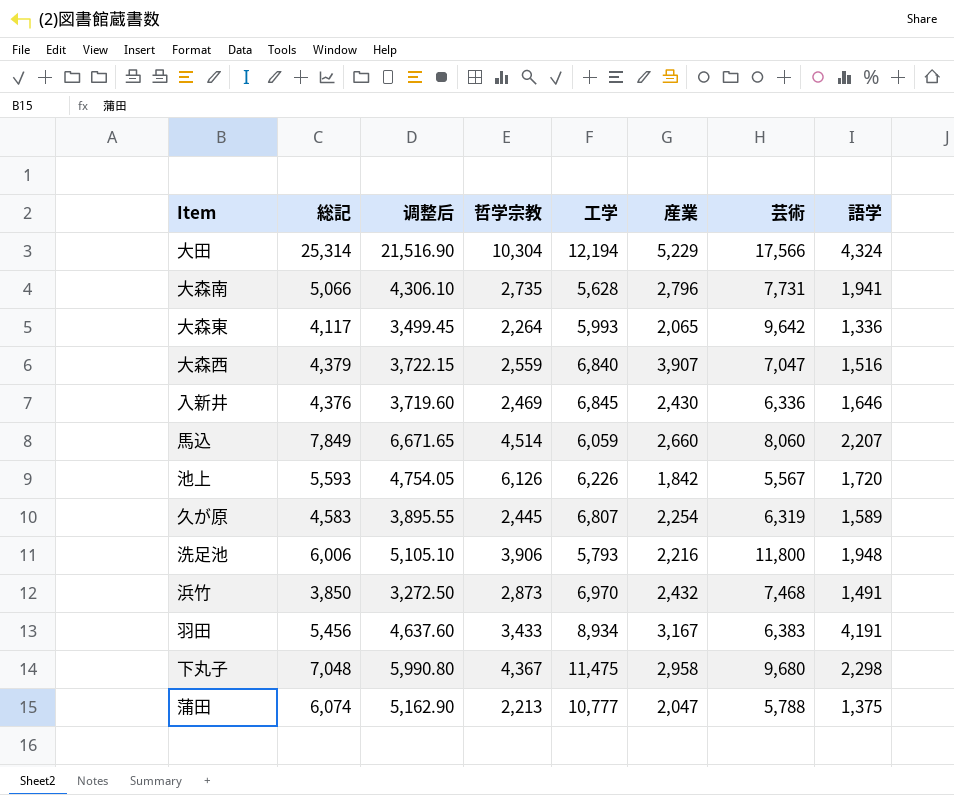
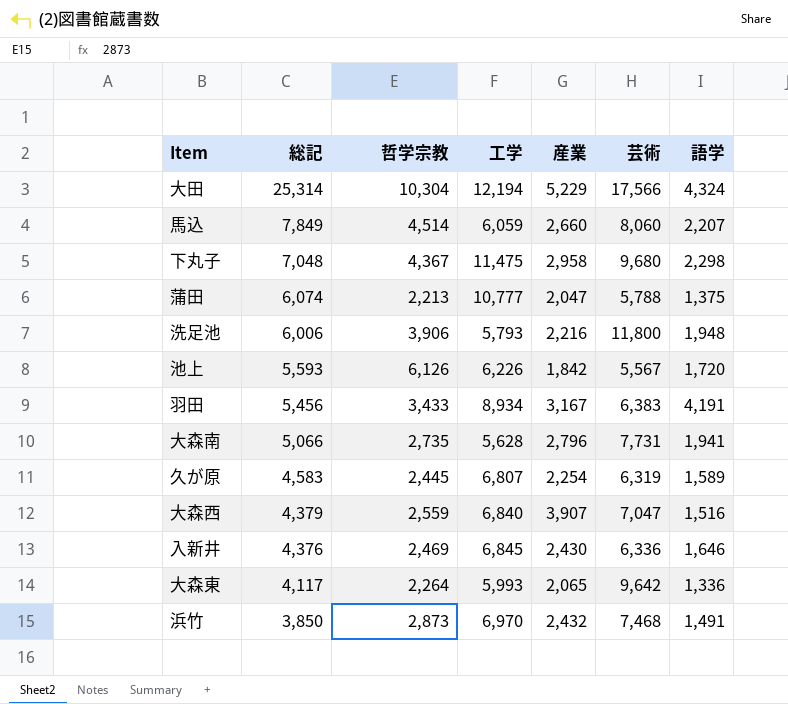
row order: none -> 総記 descending
column 调整后 | formula: [総記] * 0.85 -> none

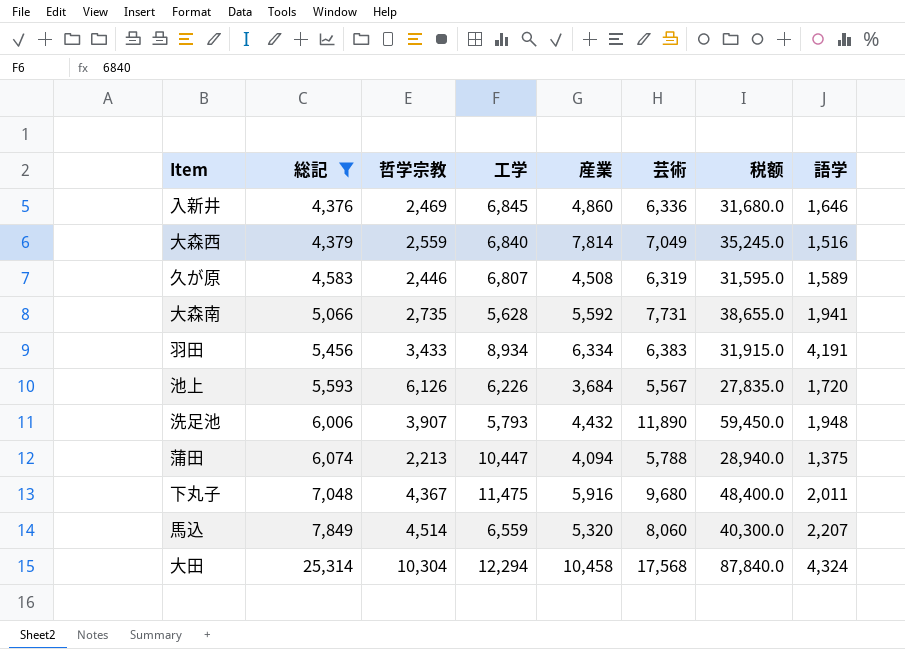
filter: none -> 総記 >= 4,376
row order: 総記 descending -> 総記 ascending
column 税额 | formula: none -> [芸術] * 5
入新井 | 産業: 2,430 -> 4,860
大森西 | 産業: 3,907 -> 7,814
大森西 | 芸術: 7,047 -> 7,049
久が原 | 哲学宗教: 2,445 -> 2,446
久が原 | 産業: 2,254 -> 4,508
大森南 | 産業: 2,796 -> 5,592
羽田 | 産業: 3,167 -> 6,334
池上 | 産業: 1,842 -> 3,684
洗足池 | 哲学宗教: 3,906 -> 3,907
洗足池 | 産業: 2,216 -> 4,432
洗足池 | 芸術: 11,800 -> 11,890
蒲田 | 工学: 10,777 -> 10,447
蒲田 | 産業: 2,047 -> 4,094
下丸子 | 産業: 2,958 -> 5,916
下丸子 | 語学: 2,298 -> 2,011
馬込 | 工学: 6,059 -> 6,559
馬込 | 産業: 2,660 -> 5,320
大田 | 工学: 12,194 -> 12,294
大田 | 産業: 5,229 -> 10,458
大田 | 芸術: 17,566 -> 17,568

